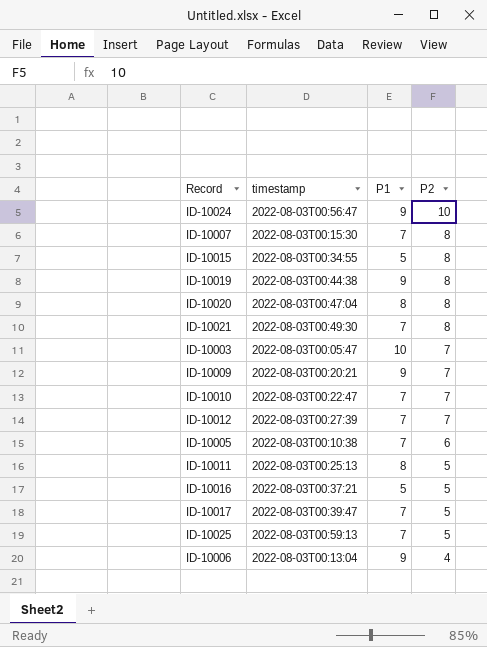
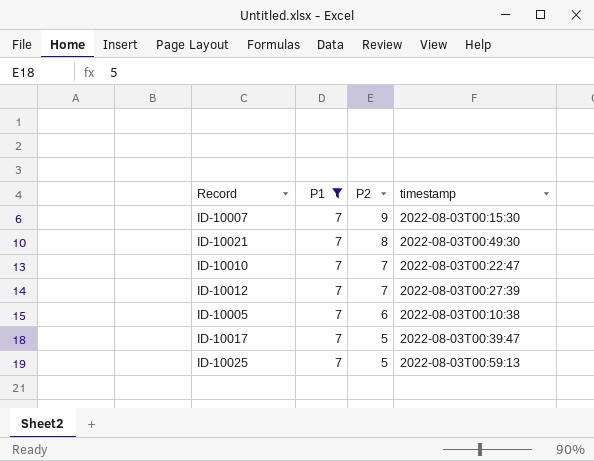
filter: none -> P1 = 7
column timestamp | position: 2 -> 4
ID-10007 | P2: 8 -> 9

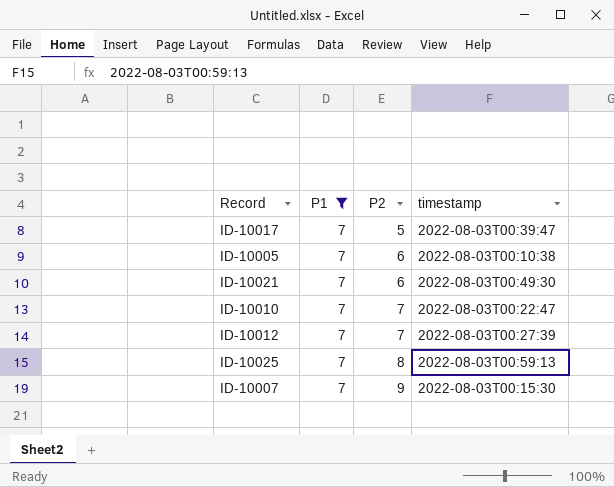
row order: P2 descending -> P2 ascending
ID-10021 | P2: 8 -> 6
ID-10025 | P2: 5 -> 8

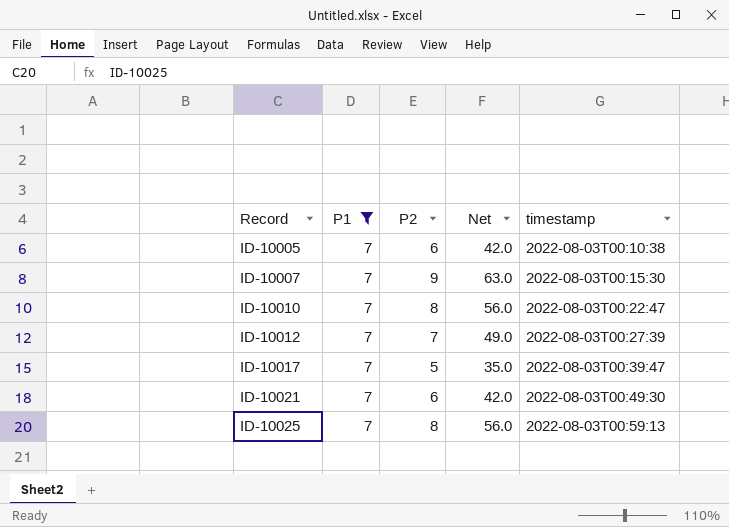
row order: P2 ascending -> Record ascending
column Net | formula: none -> [P1] * [P2]
ID-10010 | P2: 7 -> 8

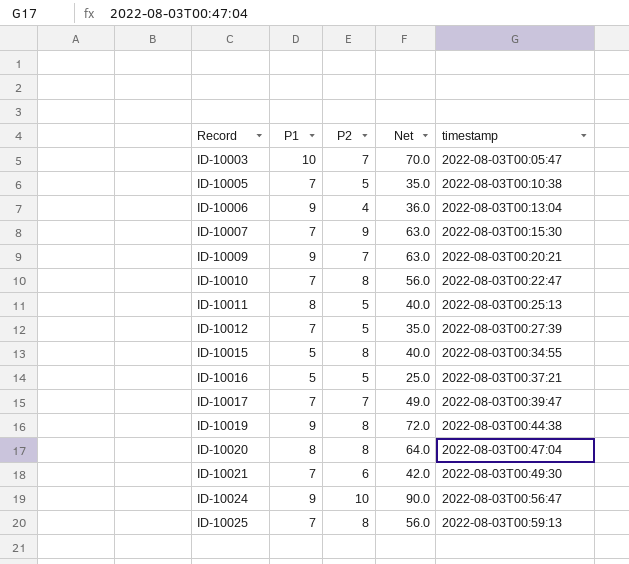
filter: P1 = 7 -> none
ID-10005 | P2: 6 -> 5
ID-10005 | Net: 42.0 -> 35.0
ID-10012 | P2: 7 -> 5
ID-10012 | Net: 49.0 -> 35.0
ID-10017 | P2: 5 -> 7
ID-10017 | Net: 35.0 -> 49.0

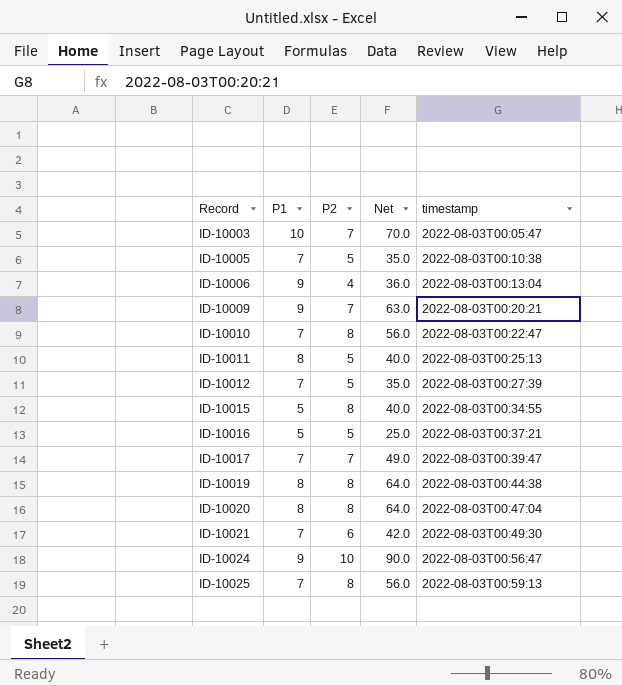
row ID-10007: 7 | 9 | 63.0 | 2022-08-03T00:15:30 -> none
ID-10019 | P1: 9 -> 8
ID-10019 | Net: 72.0 -> 64.0

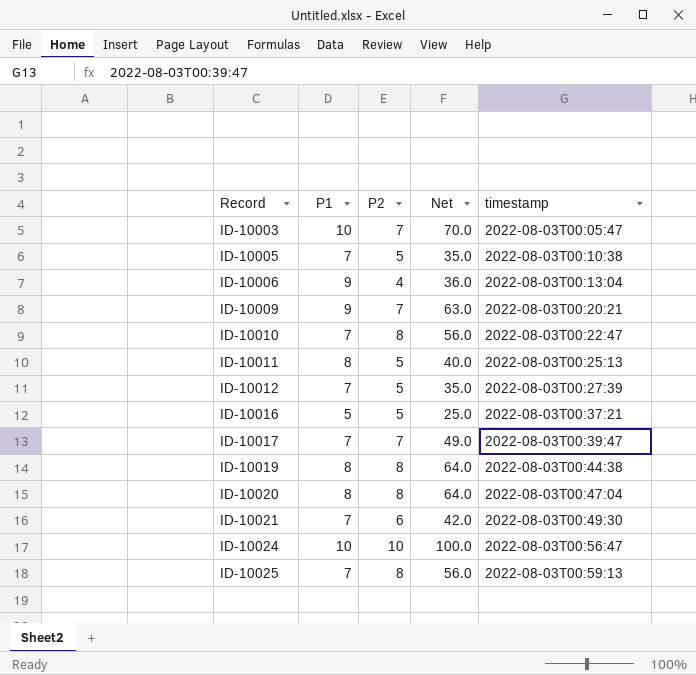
row ID-10015: 5 | 8 | 40.0 | 2022-08-03T00:34:55 -> none
ID-10024 | P1: 9 -> 10
ID-10024 | Net: 90.0 -> 100.0

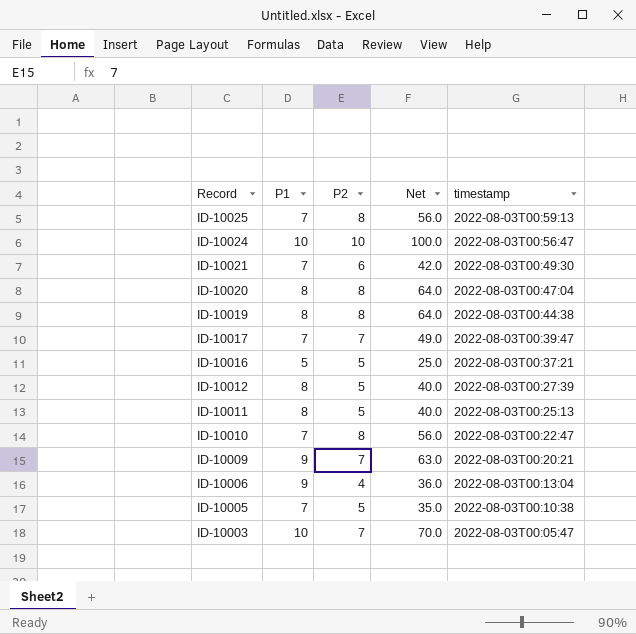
row order: Record ascending -> Record descending
ID-10012 | P1: 7 -> 8
ID-10012 | Net: 35.0 -> 40.0

